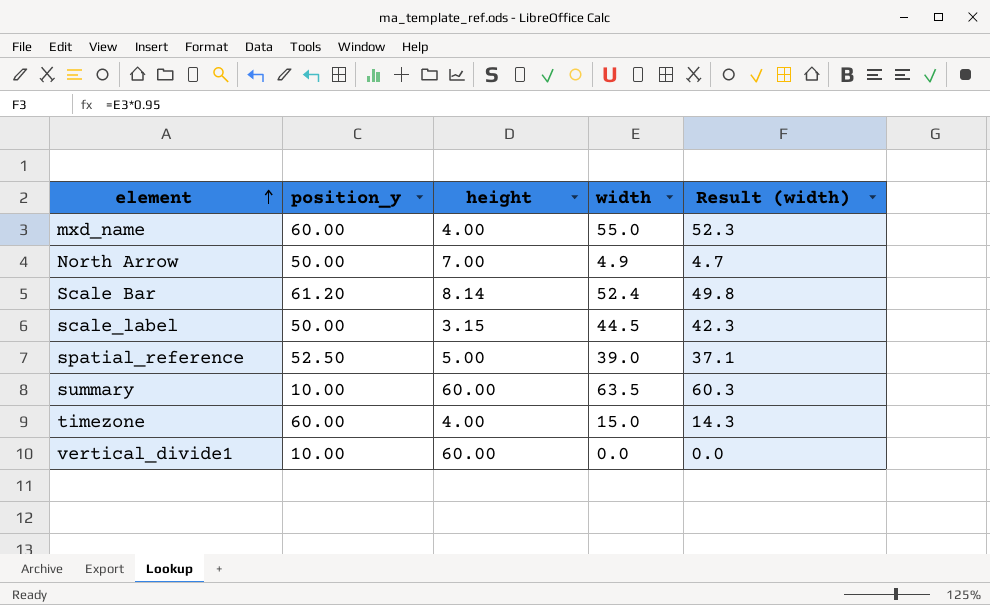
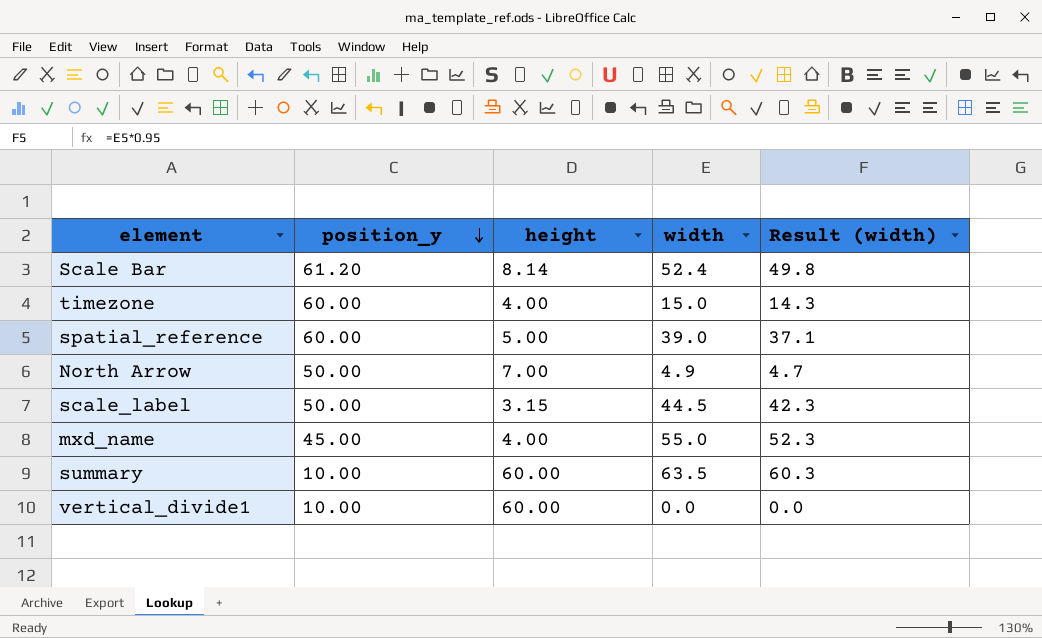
row order: element ascending -> position_y descending
spatial_reference | position_y: 52.50 -> 60.00
mxd_name | position_y: 60.00 -> 45.00

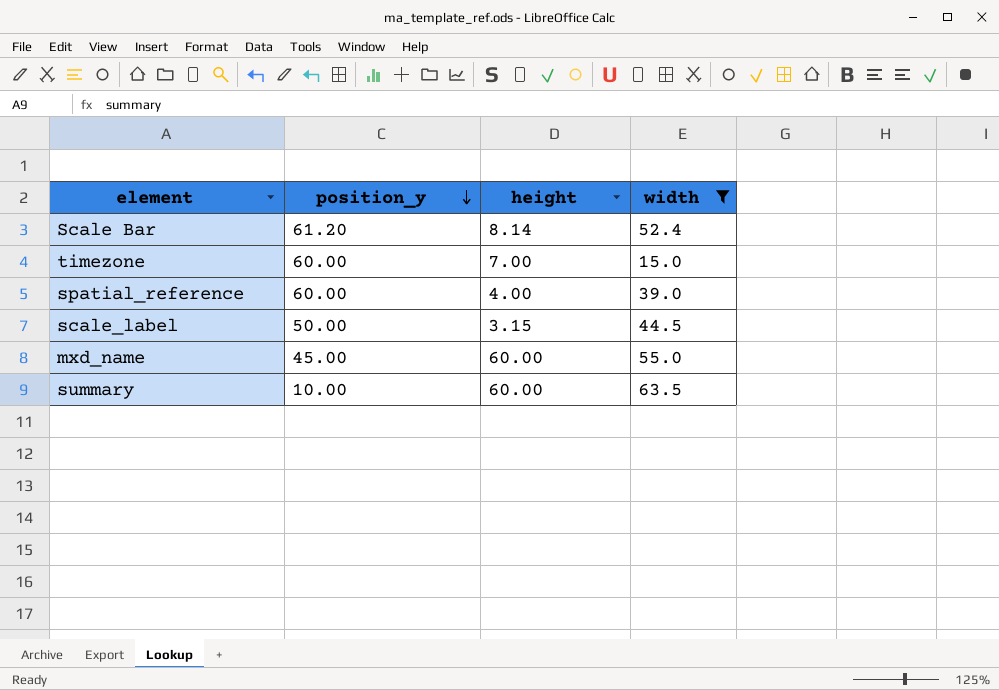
filter: none -> width >= 15.0
column Result (width) | formula: [width] * 0.95 -> none
timezone | height: 4.00 -> 7.00
spatial_reference | height: 5.00 -> 4.00
mxd_name | height: 4.00 -> 60.00

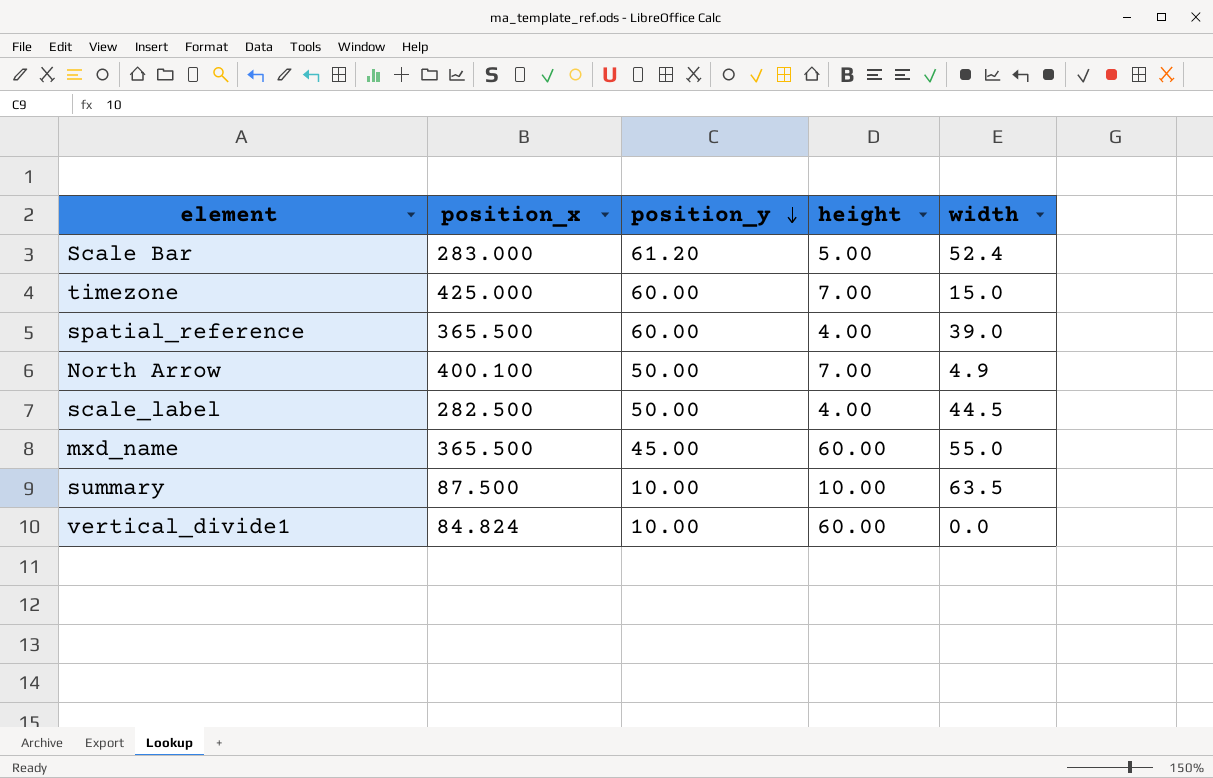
filter: width >= 15.0 -> none
column position_x | position: none -> 2
Scale Bar | height: 8.14 -> 5.00
scale_label | height: 3.15 -> 4.00
summary | height: 60.00 -> 10.00

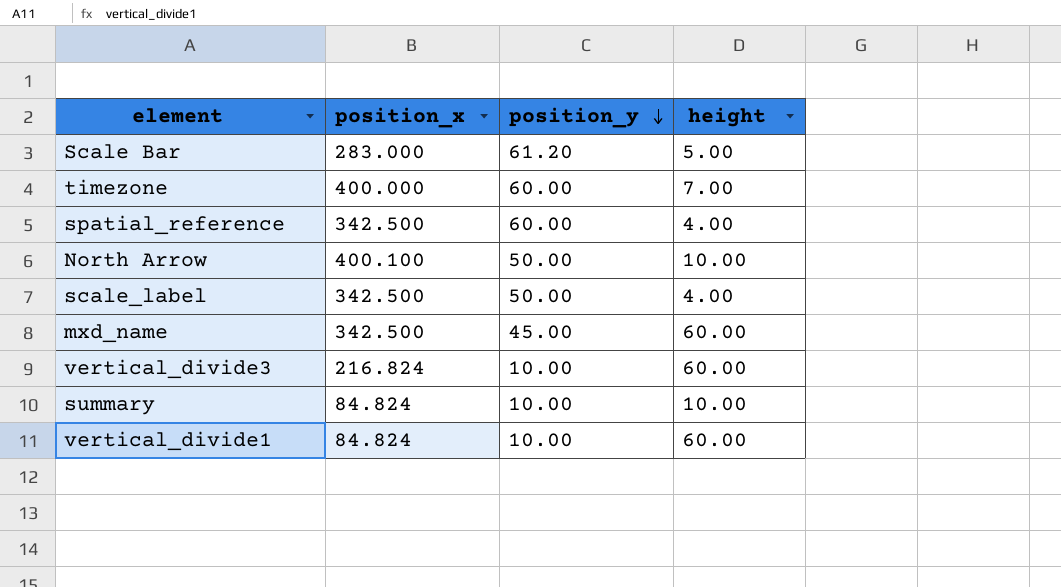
column width | position: 5 -> none
timezone | position_x: 425.000 -> 400.000
spatial_reference | position_x: 365.500 -> 342.500
North Arrow | height: 7.00 -> 10.00
scale_label | position_x: 282.500 -> 342.500
mxd_name | position_x: 365.500 -> 342.500
row vertical_divide3: none -> 216.824 | 10.00 | 60.00
summary | position_x: 87.500 -> 84.824

